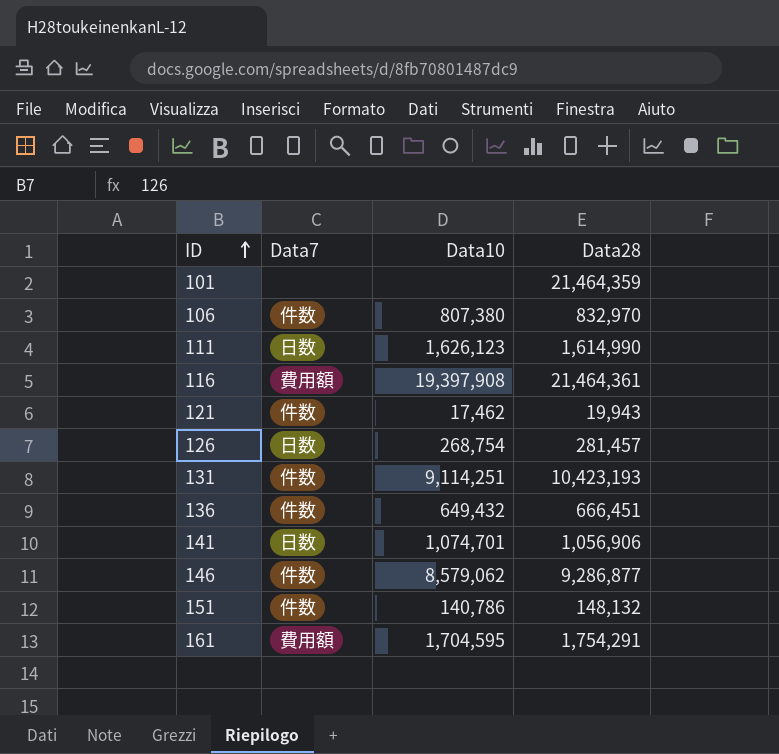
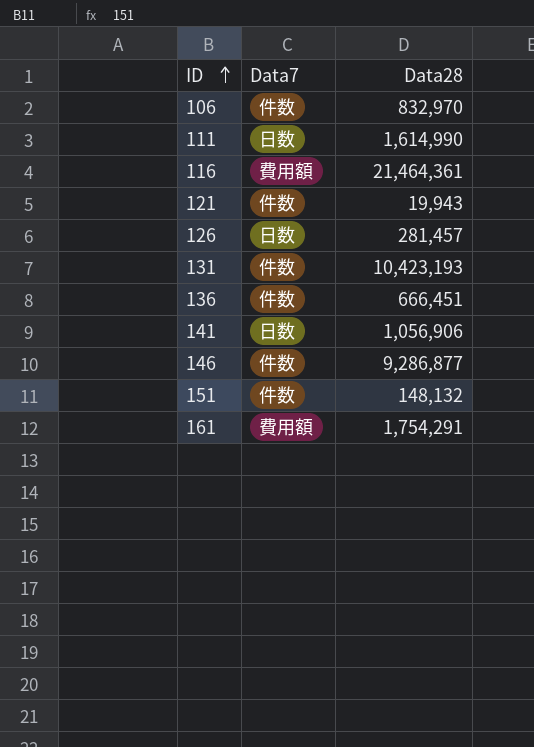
column Data10 | position: 3 -> none
row 101: none | none | 21,464,359 -> none

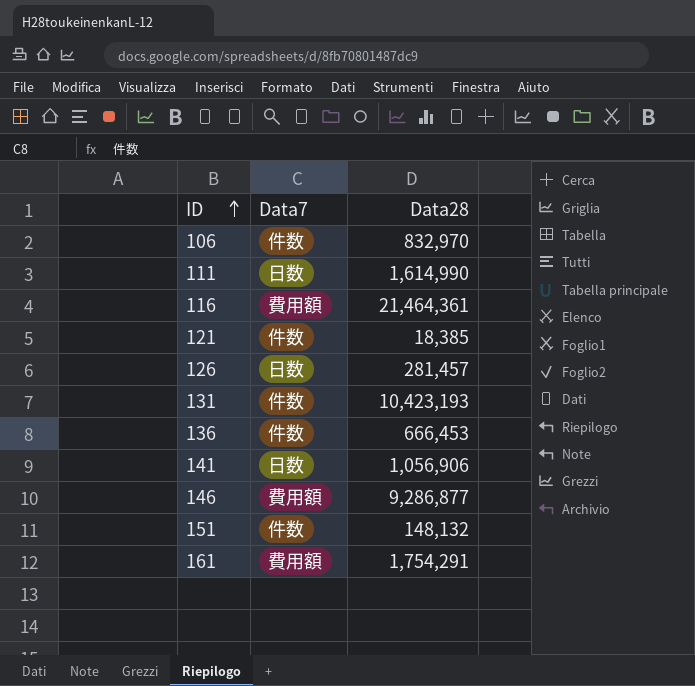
121 | Data28: 19,943 -> 18,385
136 | Data28: 666,451 -> 666,453
146 | Data7: 件数 -> 費用額

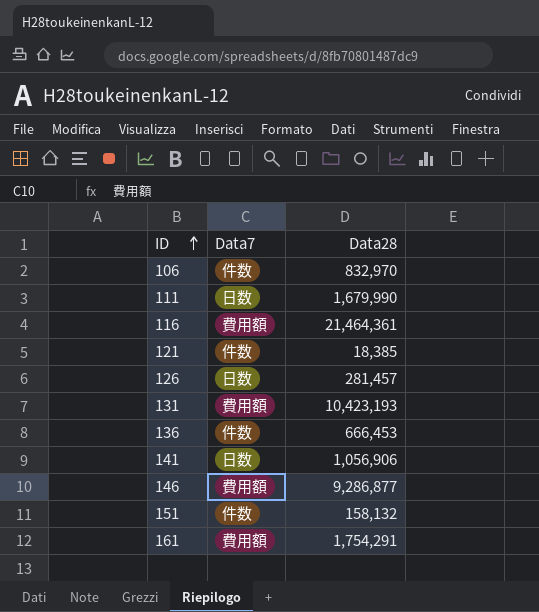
111 | Data28: 1,614,990 -> 1,679,990
131 | Data7: 件数 -> 費用額
151 | Data28: 148,132 -> 158,132

